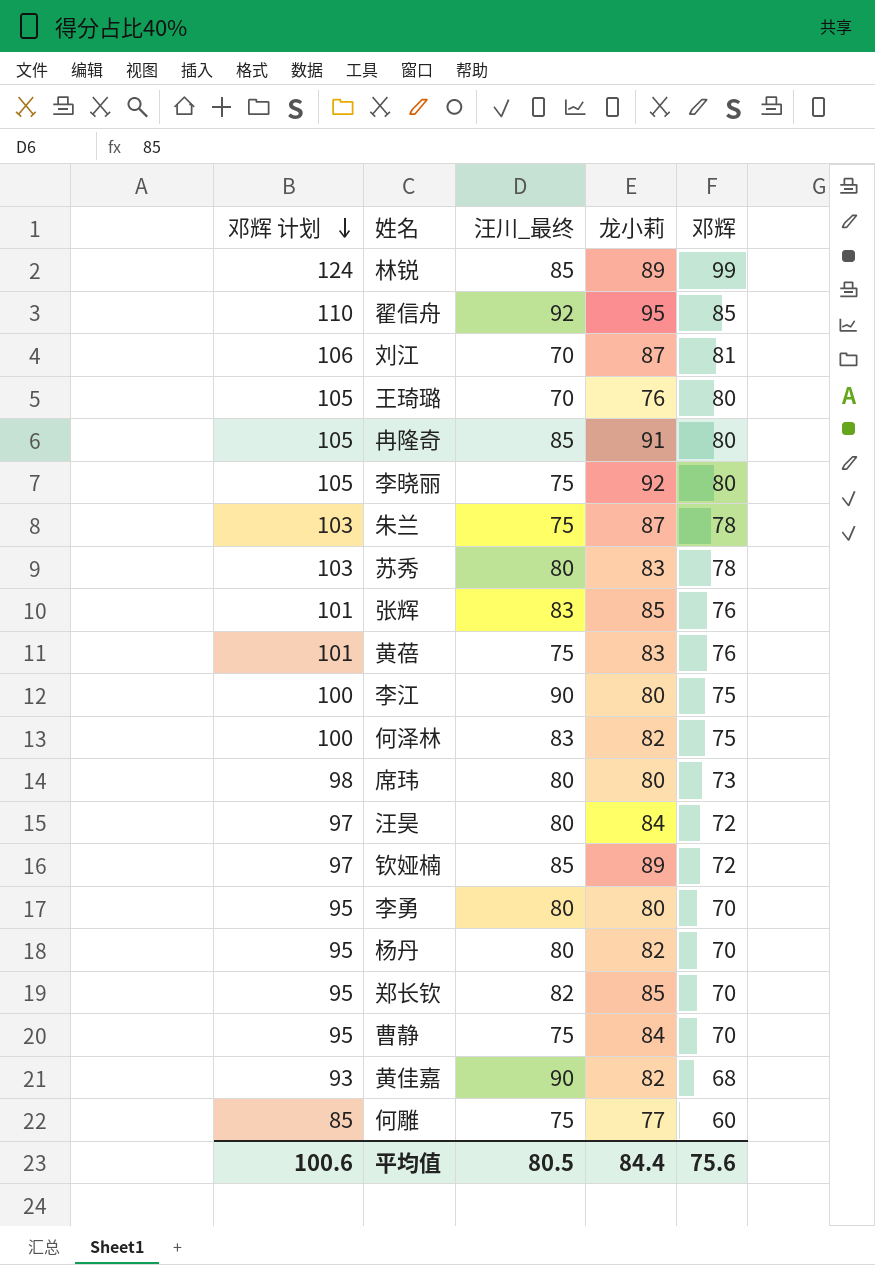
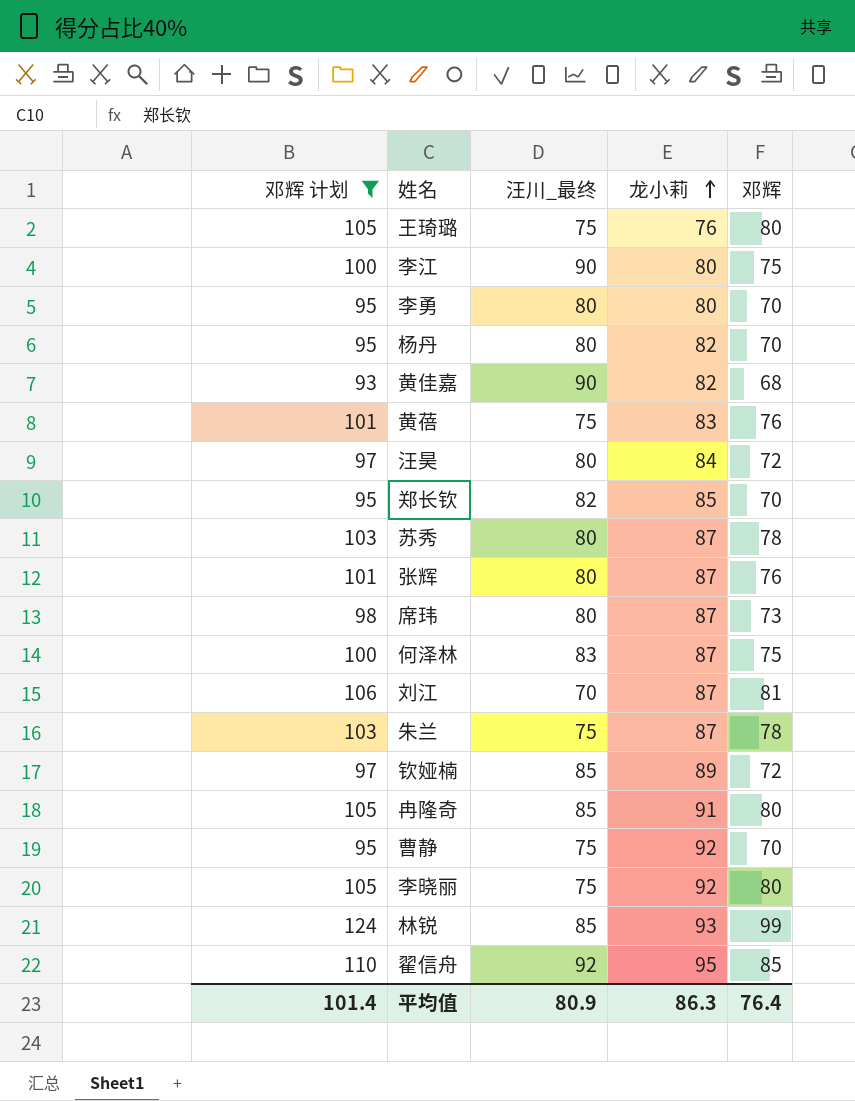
filter: none -> 邓辉 计划 != 85
row order: 邓辉 计划 descending -> 龙小莉 ascending
王琦璐 | 汪川_最终: 70 -> 75
苏秀 | 龙小莉: 83 -> 87
张辉 | 汪川_最终: 83 -> 80
张辉 | 龙小莉: 85 -> 87
席玮 | 龙小莉: 80 -> 87
何泽林 | 龙小莉: 82 -> 87
曹静 | 龙小莉: 84 -> 92
林锐 | 龙小莉: 89 -> 93
平均值 | 邓辉 计划: 100.6 -> 101.4
平均值 | 汪川_最终: 80.5 -> 80.9
平均值 | 龙小莉: 84.4 -> 86.3
平均值 | 邓辉: 75.6 -> 76.4

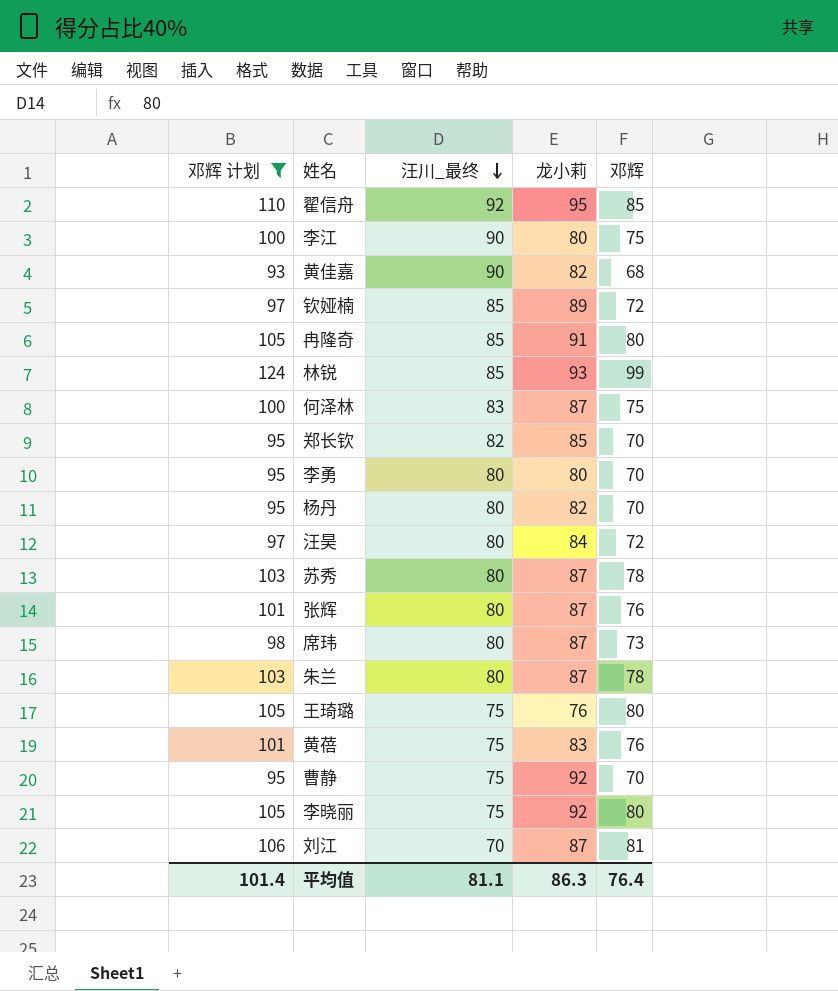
row order: 龙小莉 ascending -> 汪川_最终 descending
朱兰 | 汪川_最终: 75 -> 80
平均值 | 汪川_最终: 80.9 -> 81.1

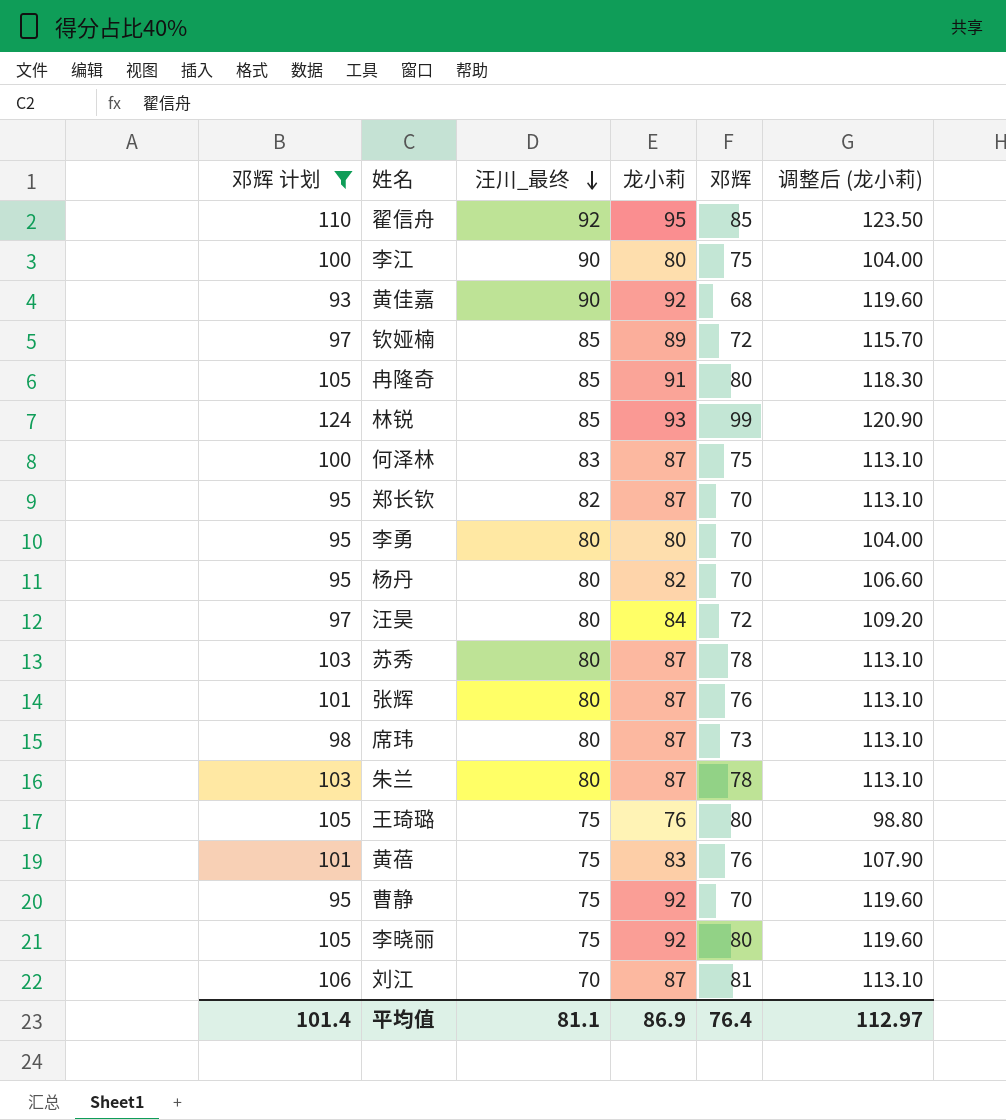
column 调整后 (龙小莉) | formula: none -> [龙小莉] * 1.3
黄佳嘉 | 龙小莉: 82 -> 92
郑长钦 | 龙小莉: 85 -> 87
平均值 | 龙小莉: 86.3 -> 86.9

